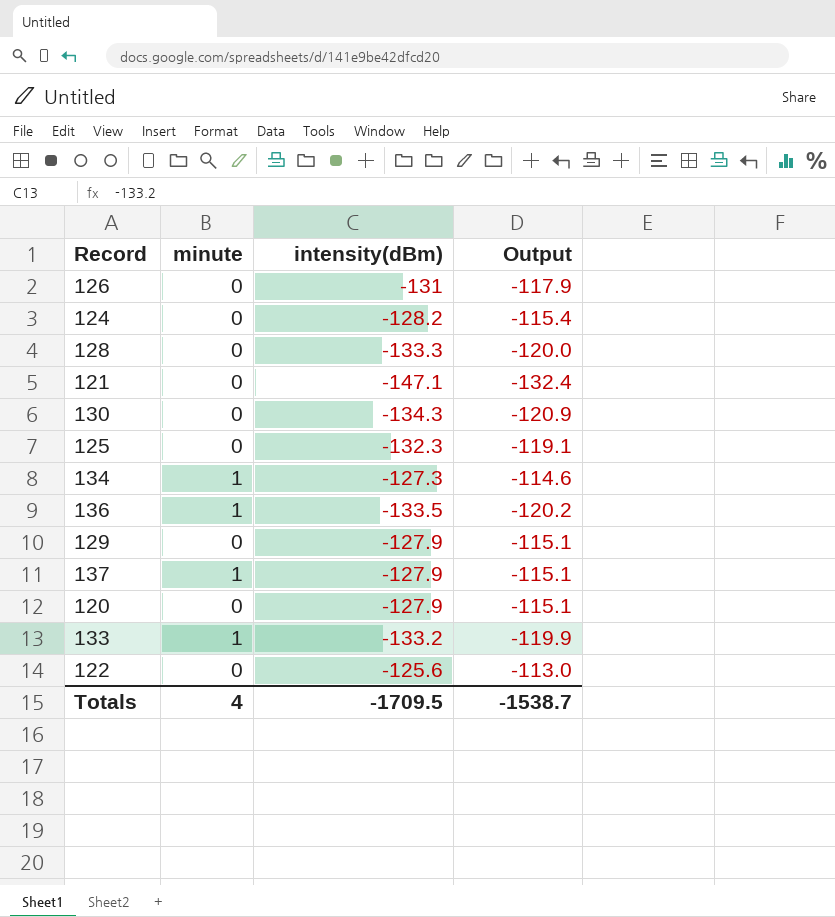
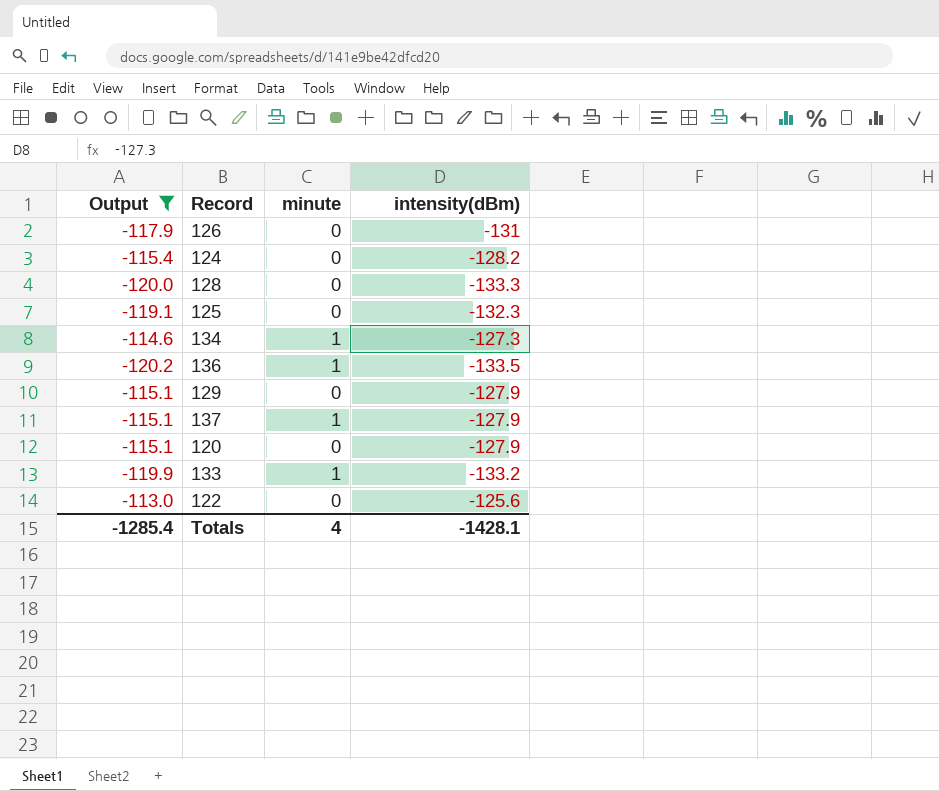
filter: none -> Output >= -120.2
column Output | position: 4 -> 1
Totals | Output: -1538.7 -> -1285.4
Totals | intensity(dBm): -1709.5 -> -1428.1

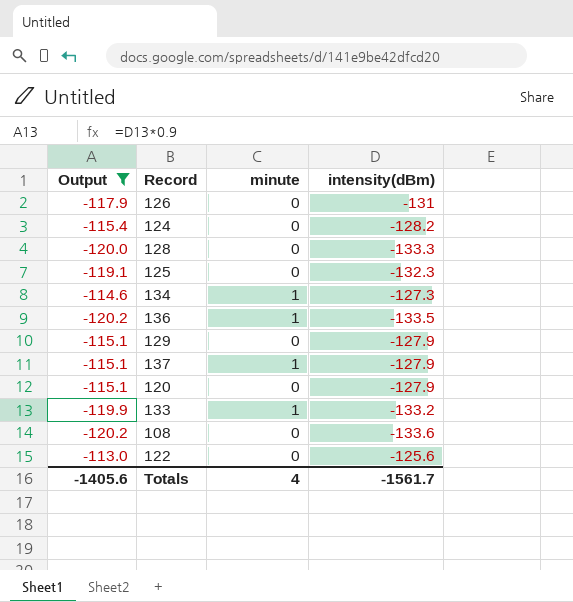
row 108: none -> -120.2 | 0 | -133.6
Totals | Output: -1285.4 -> -1405.6
Totals | intensity(dBm): -1428.1 -> -1561.7

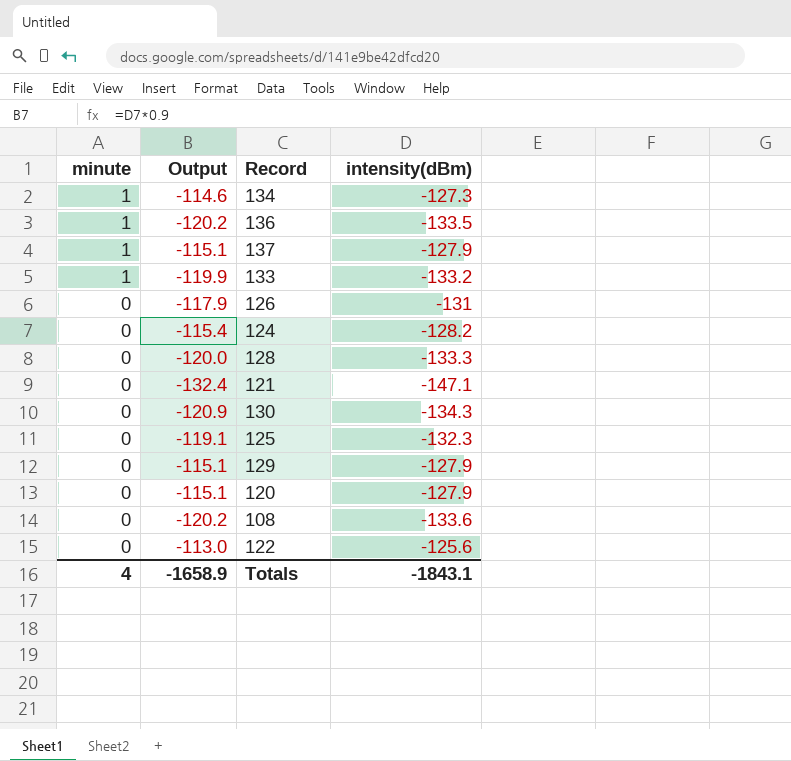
filter: Output >= -120.2 -> none
row order: none -> minute descending
column minute | position: 3 -> 1
Totals | Output: -1405.6 -> -1658.9
Totals | intensity(dBm): -1561.7 -> -1843.1

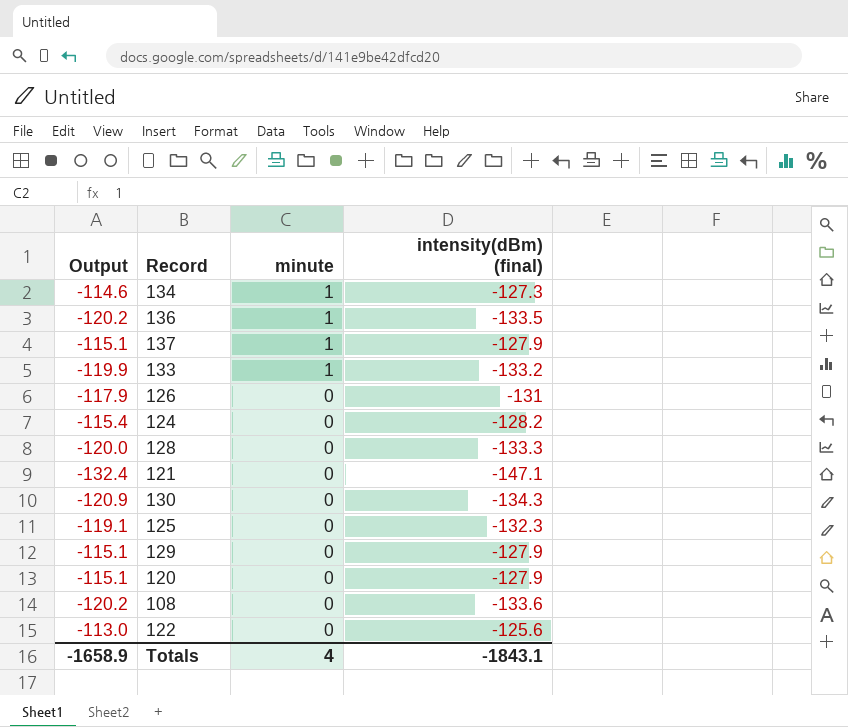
column minute | position: 1 -> 3
column name: intensity(dBm) -> intensity(dBm) (final)

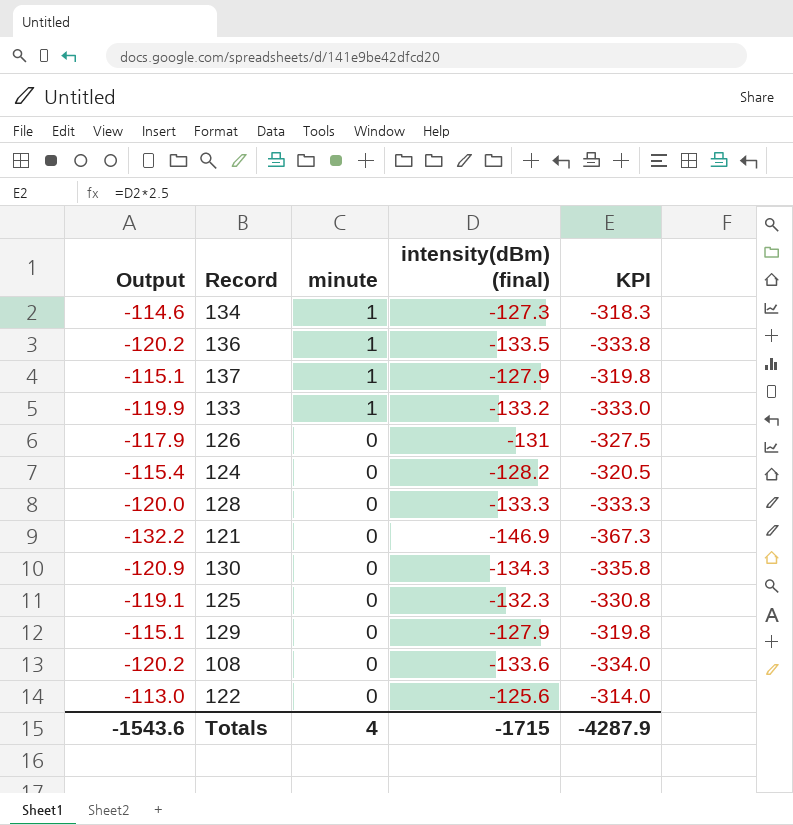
column KPI | formula: none -> [intensity(dBm) (final)] * 2.5
row 120: -115.1 | 0 | -127.9 -> none
121 | Output: -132.4 -> -132.2
121 | intensity(dBm) (final): -147.1 -> -146.9
Totals | Output: -1658.9 -> -1543.6
Totals | intensity(dBm) (final): -1843.1 -> -1715

